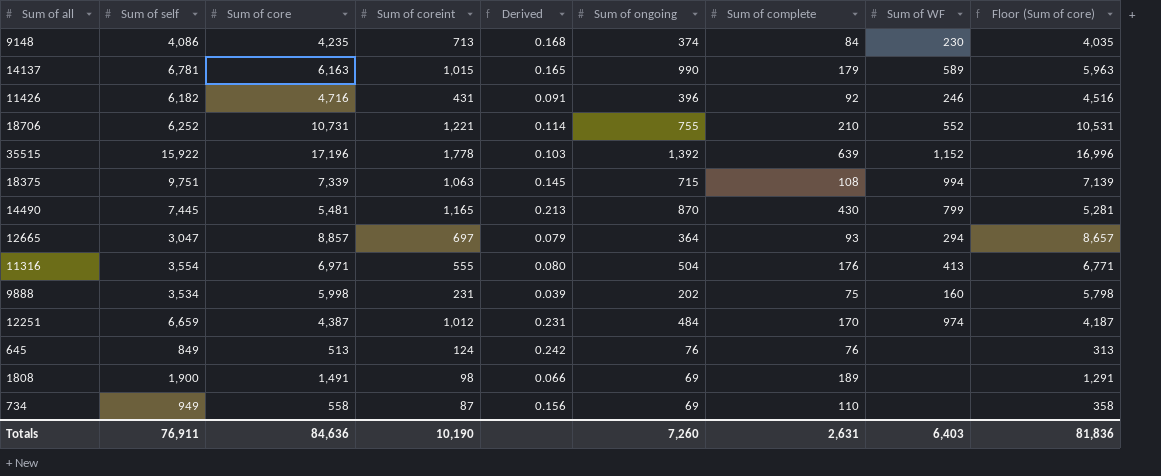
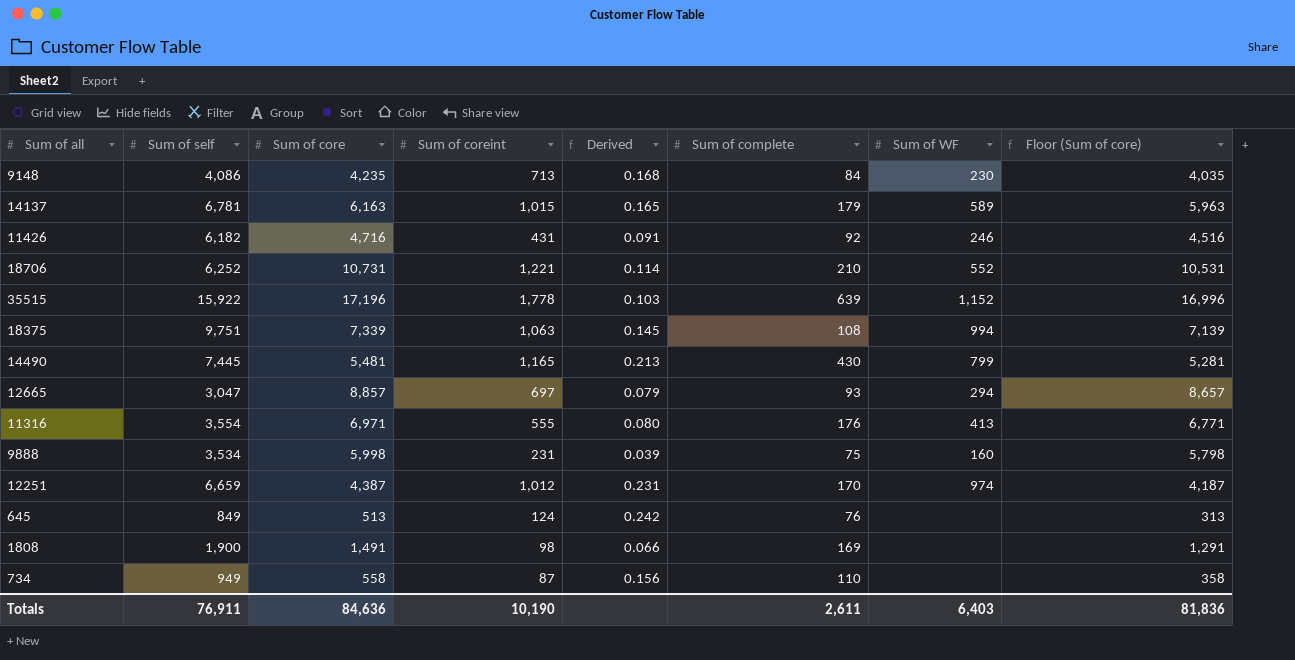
column Sum of ongoing | position: 6 -> none
1808 | Sum of complete: 189 -> 169
Totals | Sum of complete: 2,631 -> 2,611

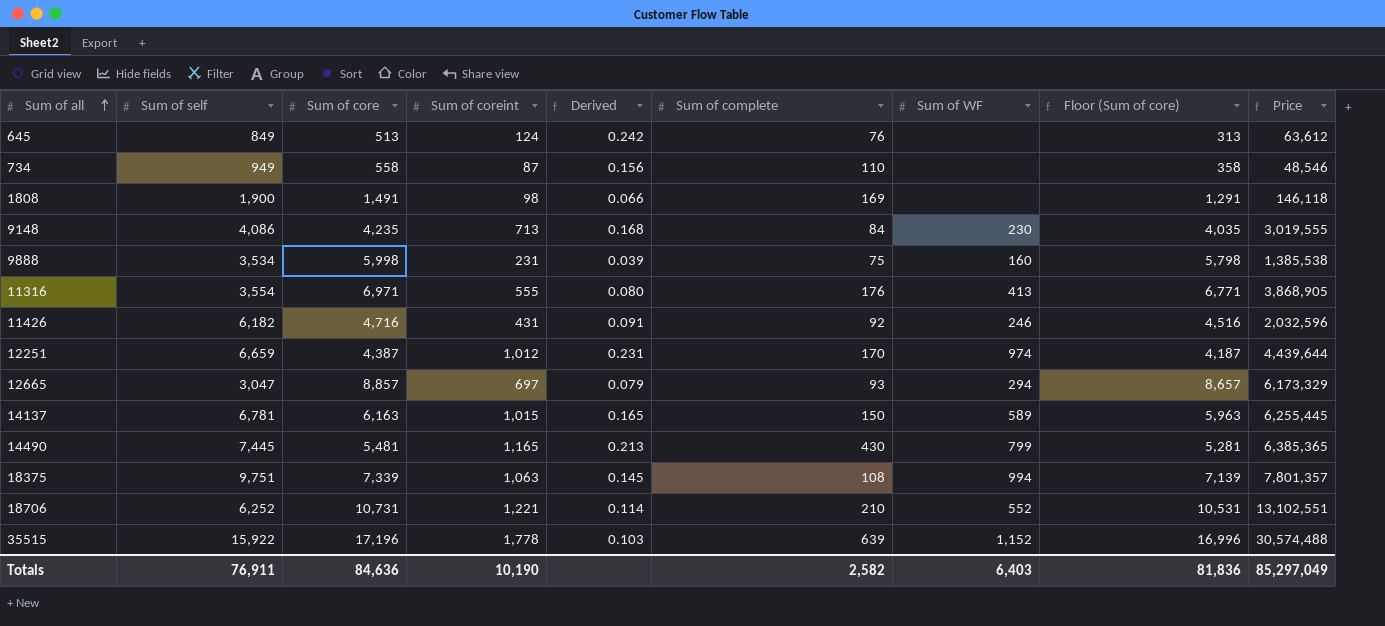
row order: none -> Sum of all ascending
column Price | formula: none -> [Sum of core] * [Sum of coreint]
14137 | Sum of complete: 179 -> 150
Totals | Sum of complete: 2,611 -> 2,582

